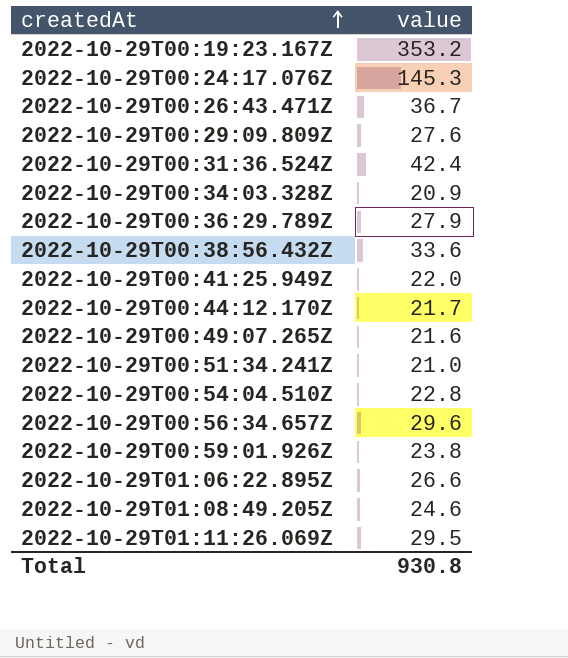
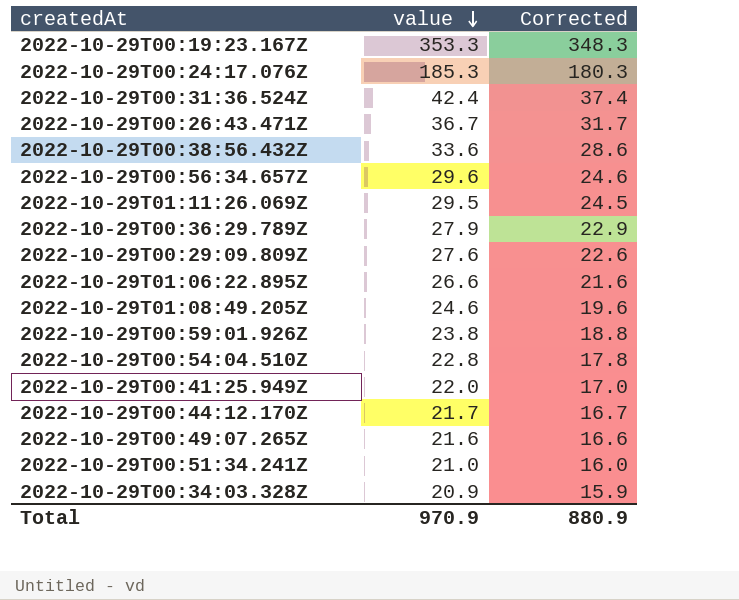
row order: createdAt ascending -> value descending
column Corrected | formula: none -> [value] - 5
2022-10-29T00:19:23.167Z | value: 353.2 -> 353.3
2022-10-29T00:24:17.076Z | value: 145.3 -> 185.3
Total | value: 930.8 -> 970.9

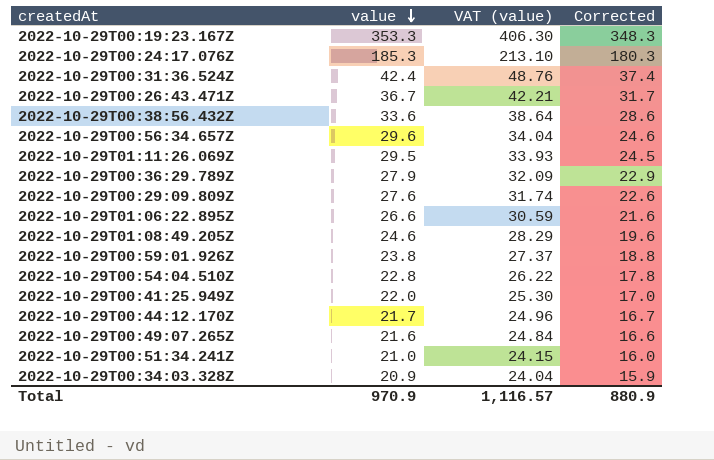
column VAT (value) | formula: none -> [value] * 1.15

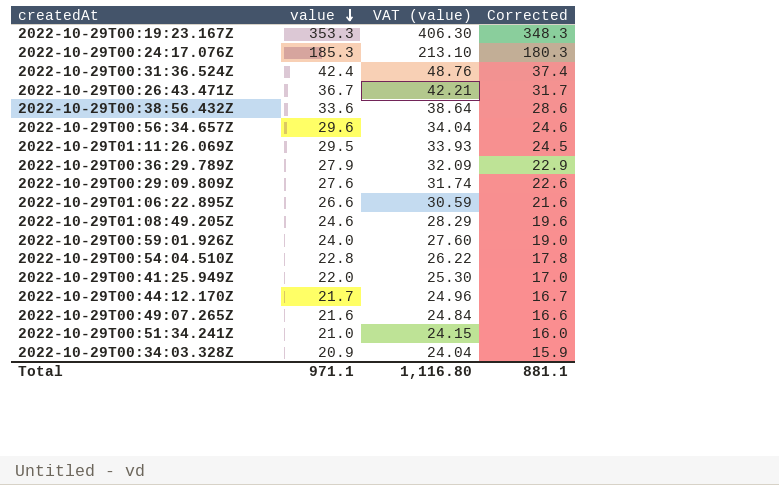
2022-10-29T00:59:01.926Z | value: 23.8 -> 24.0
2022-10-29T00:59:01.926Z | VAT (value): 27.37 -> 27.60
2022-10-29T00:59:01.926Z | Corrected: 18.8 -> 19.0
Total | value: 970.9 -> 971.1
Total | VAT (value): 1,116.57 -> 1,116.80
Total | Corrected: 880.9 -> 881.1

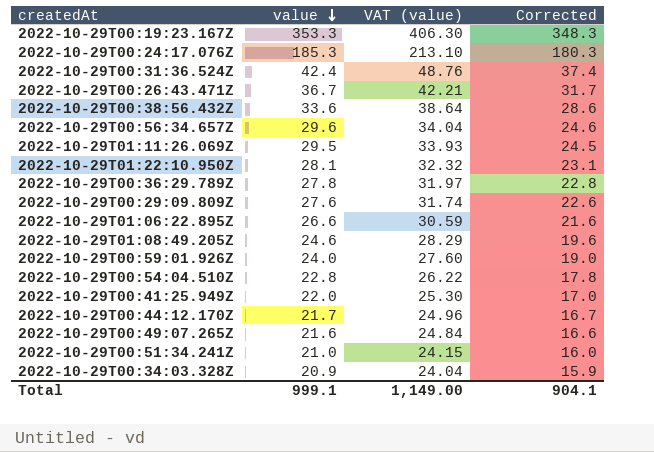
row 2022-10-29T01:22:10.950Z: none -> 28.1 | 32.32 | 23.1
2022-10-29T00:36:29.789Z | value: 27.9 -> 27.8
2022-10-29T00:36:29.789Z | VAT (value): 32.09 -> 31.97
2022-10-29T00:36:29.789Z | Corrected: 22.9 -> 22.8
Total | value: 971.1 -> 999.1
Total | VAT (value): 1,116.80 -> 1,149.00
Total | Corrected: 881.1 -> 904.1

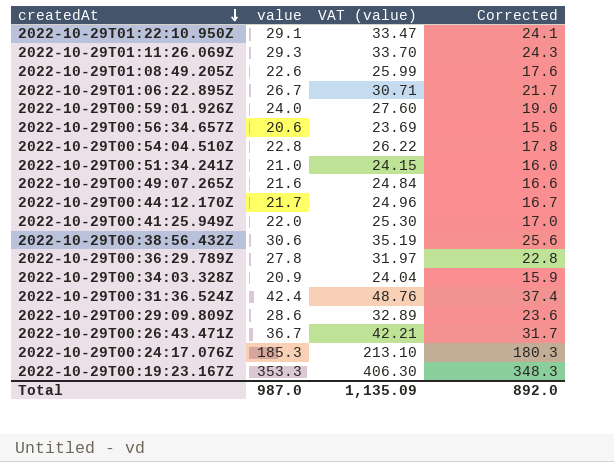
row order: value descending -> createdAt descending
2022-10-29T01:22:10.950Z | value: 28.1 -> 29.1
2022-10-29T01:22:10.950Z | VAT (value): 32.32 -> 33.47
2022-10-29T01:22:10.950Z | Corrected: 23.1 -> 24.1
2022-10-29T01:11:26.069Z | value: 29.5 -> 29.3
2022-10-29T01:11:26.069Z | VAT (value): 33.93 -> 33.70
2022-10-29T01:11:26.069Z | Corrected: 24.5 -> 24.3
2022-10-29T01:08:49.205Z | value: 24.6 -> 22.6
2022-10-29T01:08:49.205Z | VAT (value): 28.29 -> 25.99
2022-10-29T01:08:49.205Z | Corrected: 19.6 -> 17.6
2022-10-29T01:06:22.895Z | value: 26.6 -> 26.7
2022-10-29T01:06:22.895Z | VAT (value): 30.59 -> 30.71
2022-10-29T01:06:22.895Z | Corrected: 21.6 -> 21.7
2022-10-29T00:56:34.657Z | value: 29.6 -> 20.6
2022-10-29T00:56:34.657Z | VAT (value): 34.04 -> 23.69
2022-10-29T00:56:34.657Z | Corrected: 24.6 -> 15.6
2022-10-29T00:38:56.432Z | value: 33.6 -> 30.6
2022-10-29T00:38:56.432Z | VAT (value): 38.64 -> 35.19
2022-10-29T00:38:56.432Z | Corrected: 28.6 -> 25.6
2022-10-29T00:29:09.809Z | value: 27.6 -> 28.6
2022-10-29T00:29:09.809Z | VAT (value): 31.74 -> 32.89
2022-10-29T00:29:09.809Z | Corrected: 22.6 -> 23.6
Total | value: 999.1 -> 987.0
Total | VAT (value): 1,149.00 -> 1,135.09
Total | Corrected: 904.1 -> 892.0

